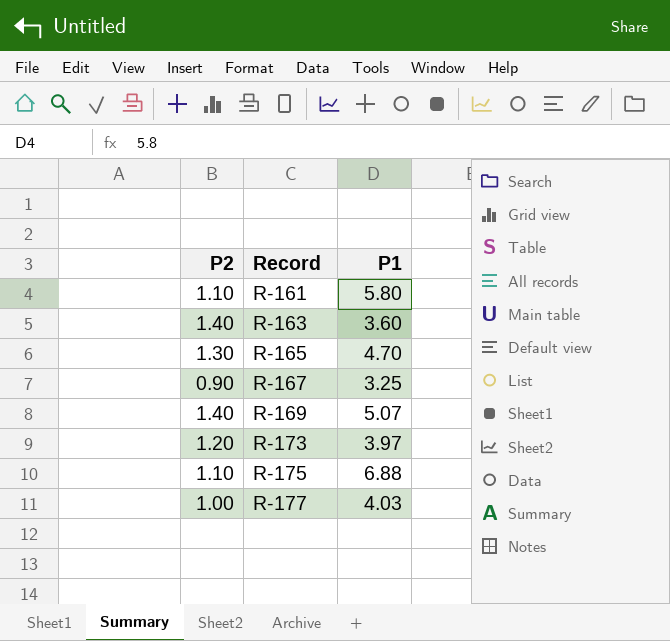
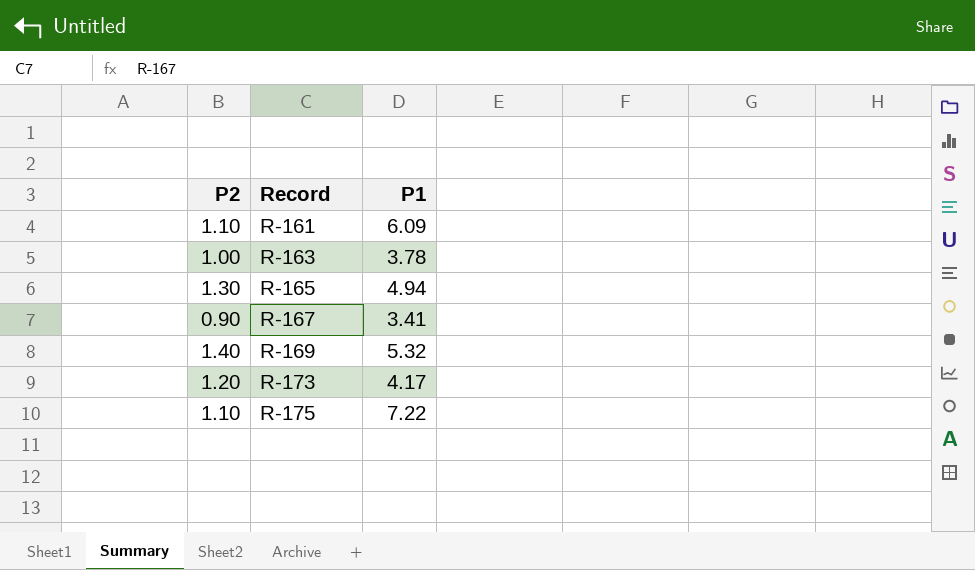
row R-177: 1.00 | 4.03 -> none
R-161 | P1: 5.80 -> 6.09
R-163 | P2: 1.40 -> 1.00
R-163 | P1: 3.60 -> 3.78
R-165 | P1: 4.70 -> 4.94
R-167 | P1: 3.25 -> 3.41
R-169 | P1: 5.07 -> 5.32
R-173 | P1: 3.97 -> 4.17
R-175 | P1: 6.88 -> 7.22

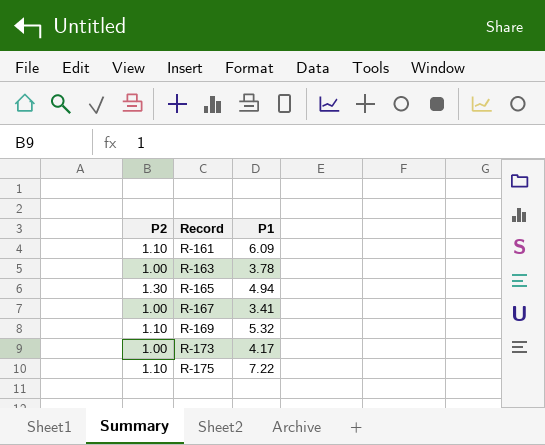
R-167 | P2: 0.90 -> 1.00
R-169 | P2: 1.40 -> 1.10
R-173 | P2: 1.20 -> 1.00

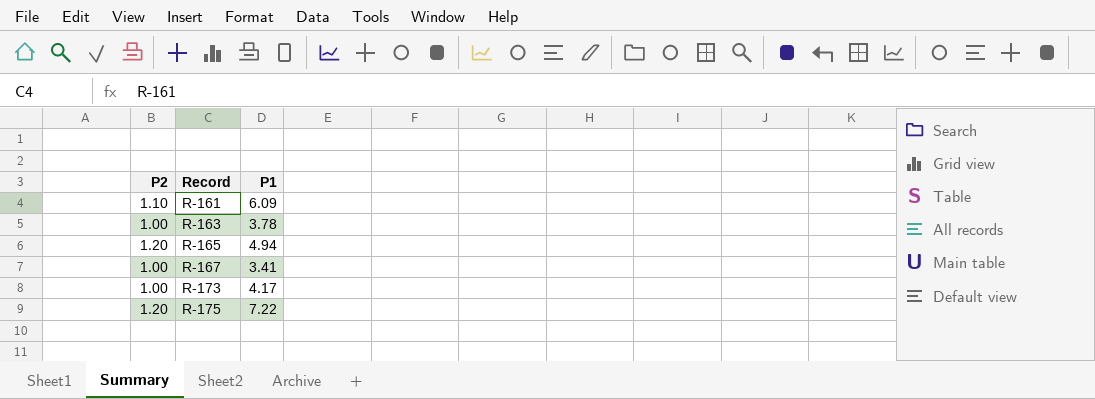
row R-169: 1.10 | 5.32 -> none
R-165 | P2: 1.30 -> 1.20
R-175 | P2: 1.10 -> 1.20

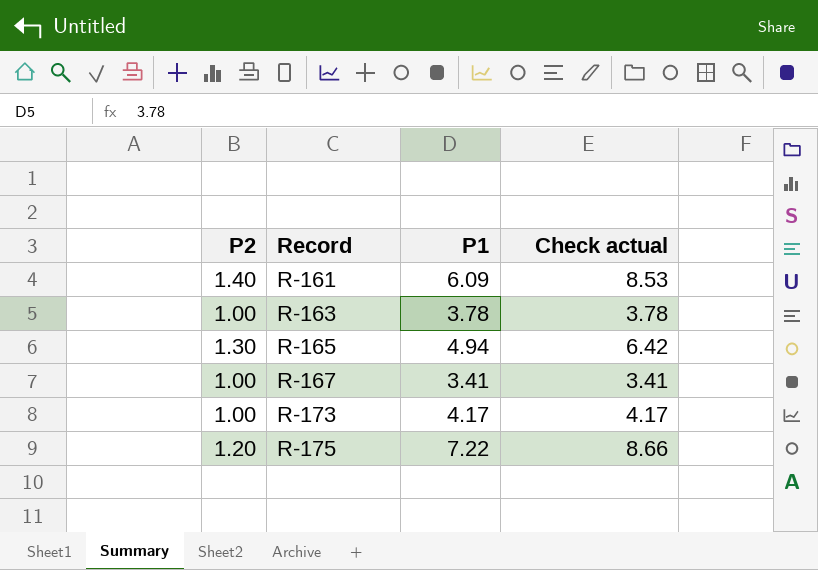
column Check actual | formula: none -> [P2] * [P1]
R-161 | P2: 1.10 -> 1.40
R-165 | P2: 1.20 -> 1.30

